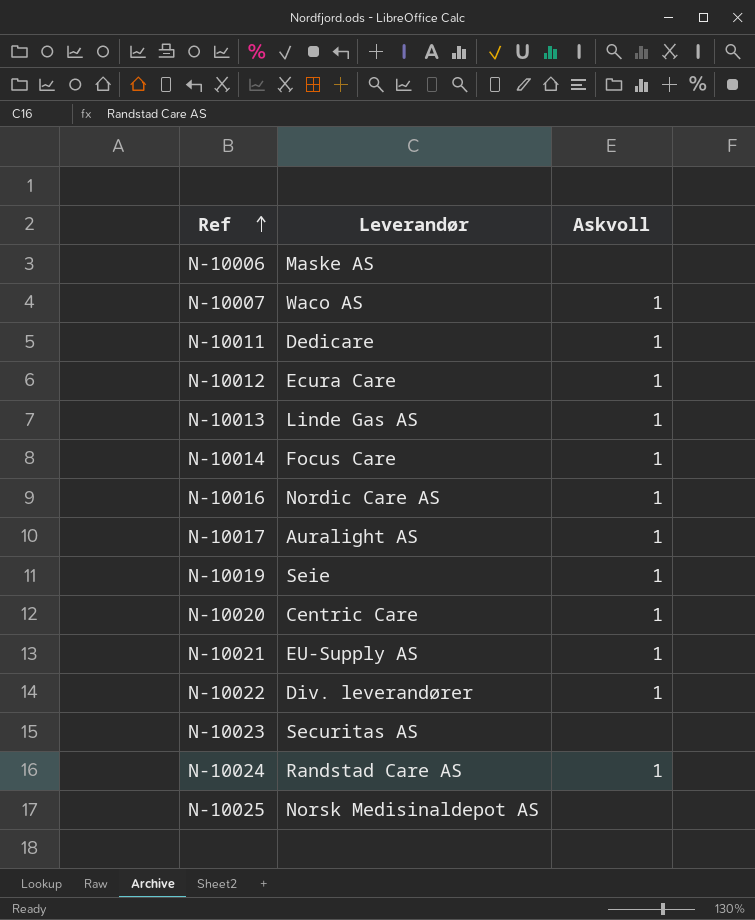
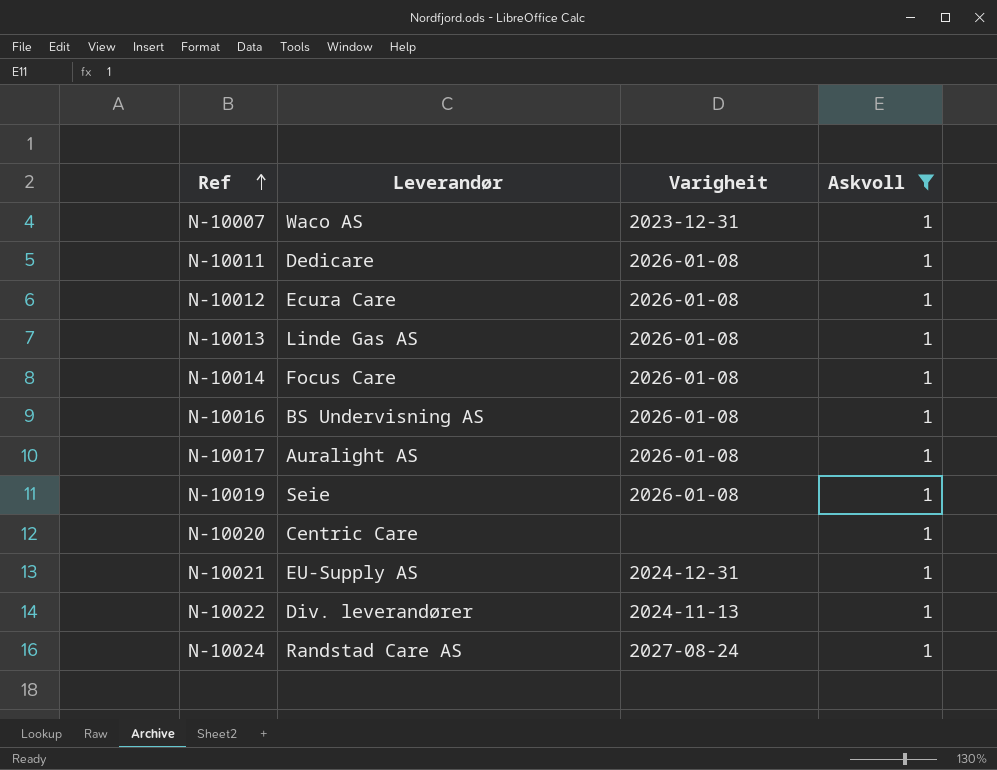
filter: none -> Askvoll = 1
column Varigheit | position: none -> 3
N-10016 | Leverandør: Nordic Care AS -> BS Undervisning AS

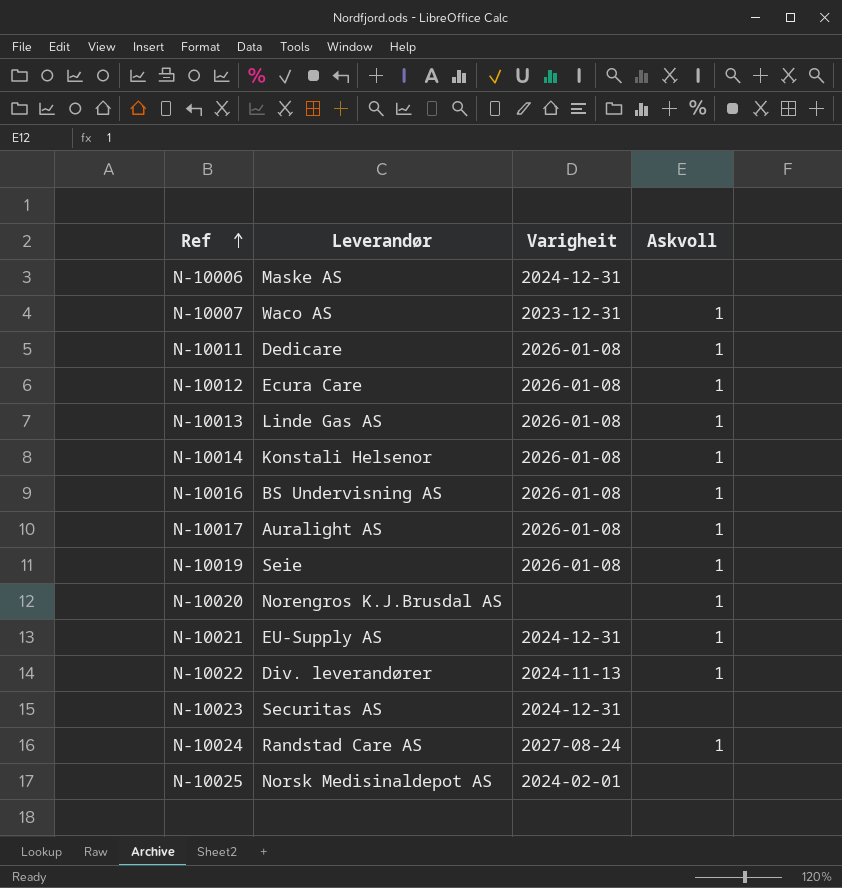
filter: Askvoll = 1 -> none
N-10014 | Leverandør: Focus Care -> Konstali Helsenor
N-10020 | Leverandør: Centric Care -> Norengros K.J.Brusdal AS

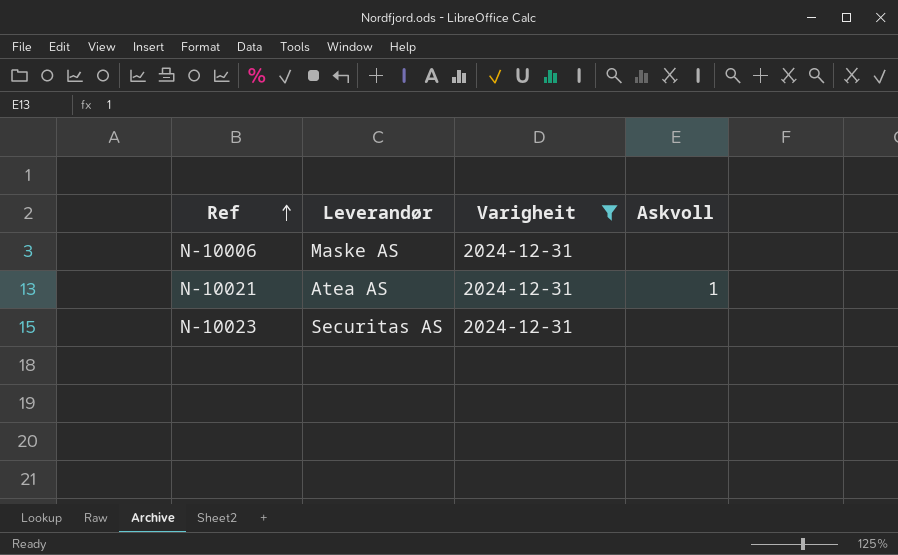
filter: none -> Varigheit = 2024-12-31
N-10021 | Leverandør: EU-Supply AS -> Atea AS

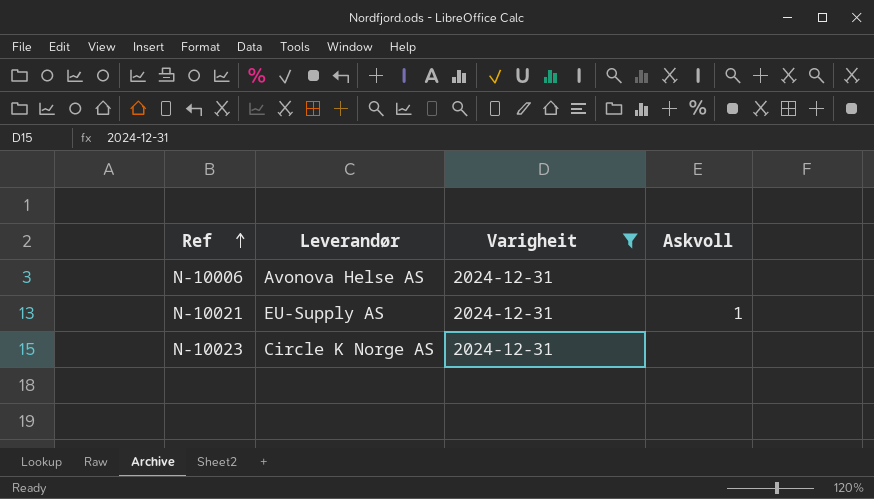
N-10006 | Leverandør: Maske AS -> Avonova Helse AS
N-10021 | Leverandør: Atea AS -> EU-Supply AS
N-10023 | Leverandør: Securitas AS -> Circle K Norge AS

